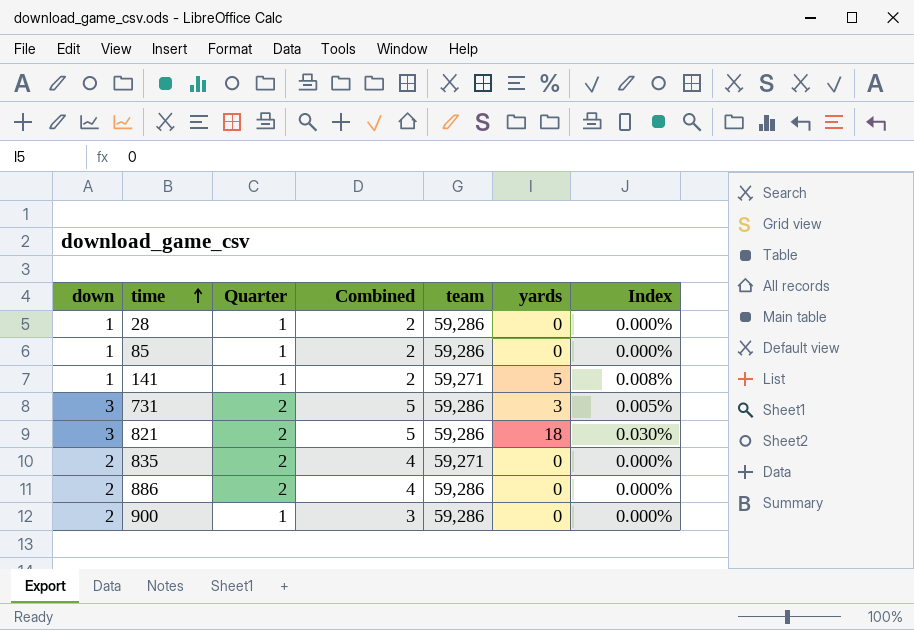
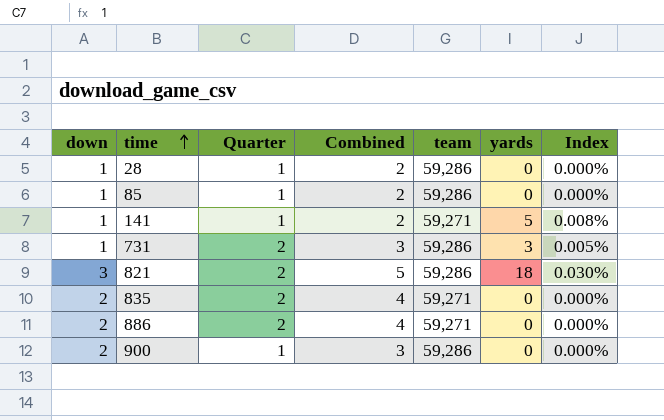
731 | down: 3 -> 1
731 | Combined: 5 -> 3
886 | team: 59,286 -> 59,271

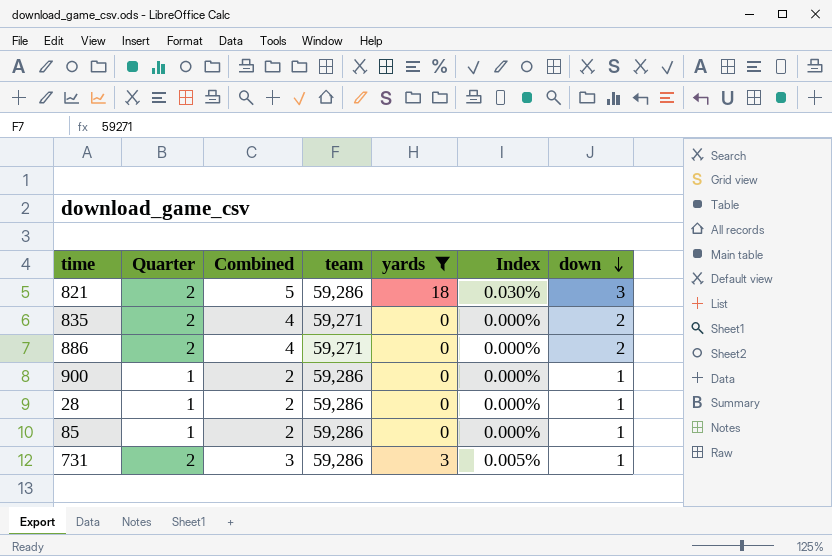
filter: none -> yards != 5
row order: time ascending -> down descending
column down | position: 1 -> 7
900 | Combined: 3 -> 2
900 | down: 2 -> 1

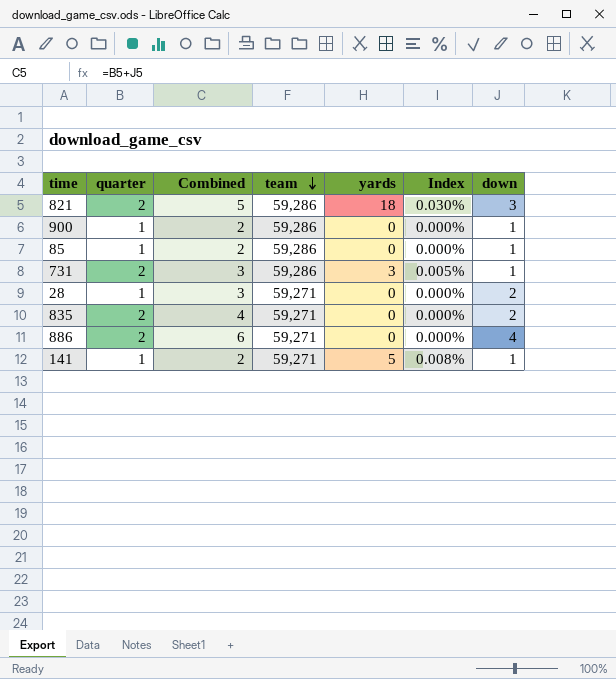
filter: yards != 5 -> none
row order: down descending -> team descending
column name: Quarter -> quarter
28 | Combined: 2 -> 3
28 | team: 59,286 -> 59,271
28 | down: 1 -> 2
886 | Combined: 4 -> 6
886 | down: 2 -> 4

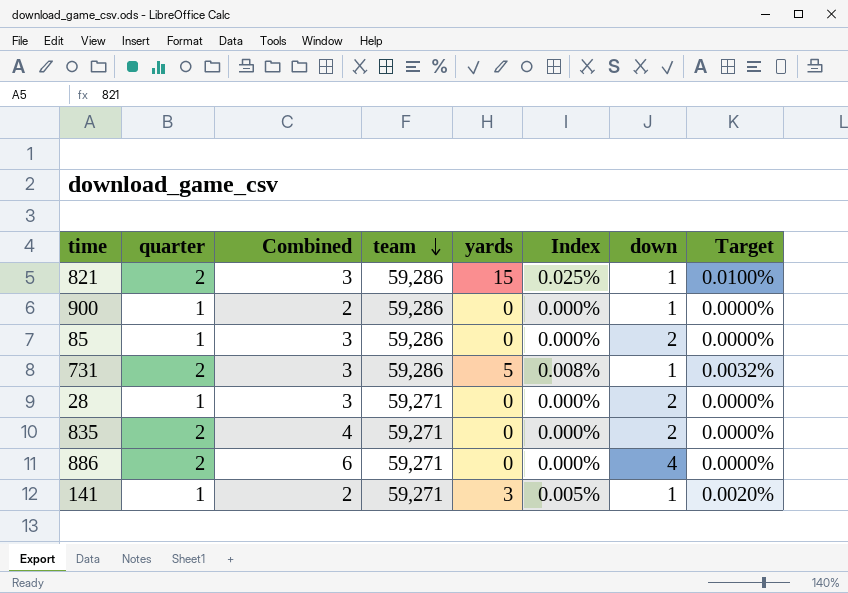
column Target | formula: none -> [Index] * 0.4
821 | Combined: 5 -> 3
821 | yards: 18 -> 15
821 | Index: 0.030% -> 0.025%
821 | down: 3 -> 1
85 | Combined: 2 -> 3
85 | down: 1 -> 2
731 | yards: 3 -> 5
731 | Index: 0.005% -> 0.008%
141 | yards: 5 -> 3
141 | Index: 0.008% -> 0.005%

